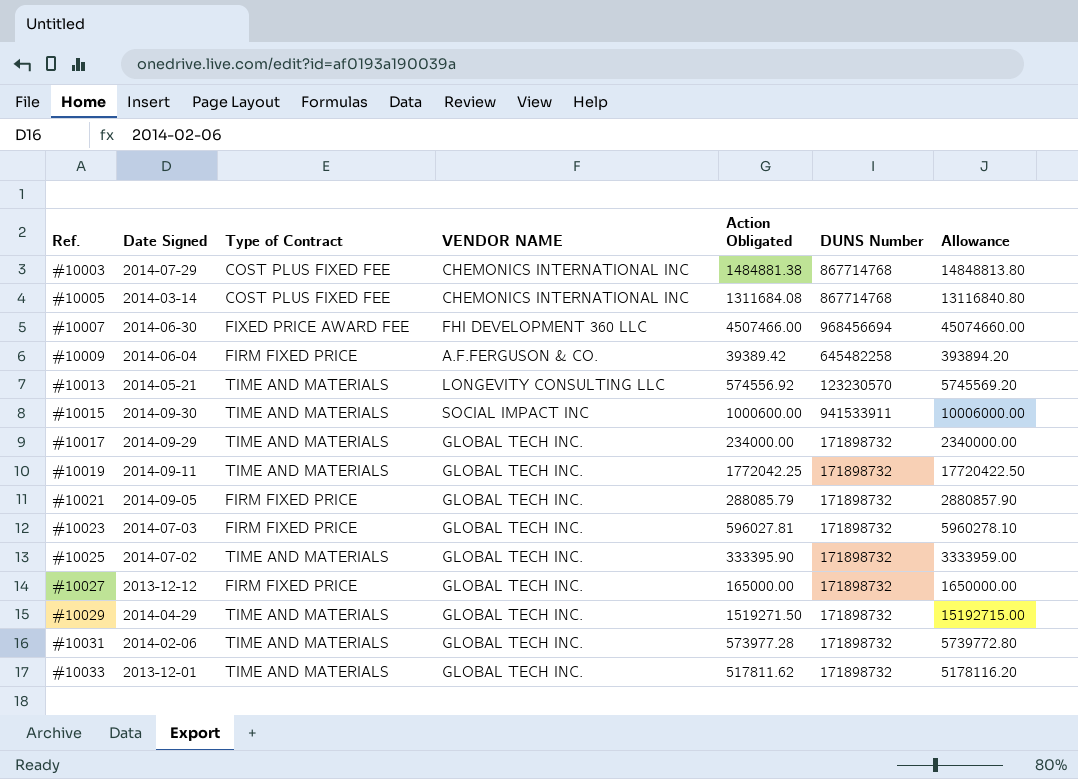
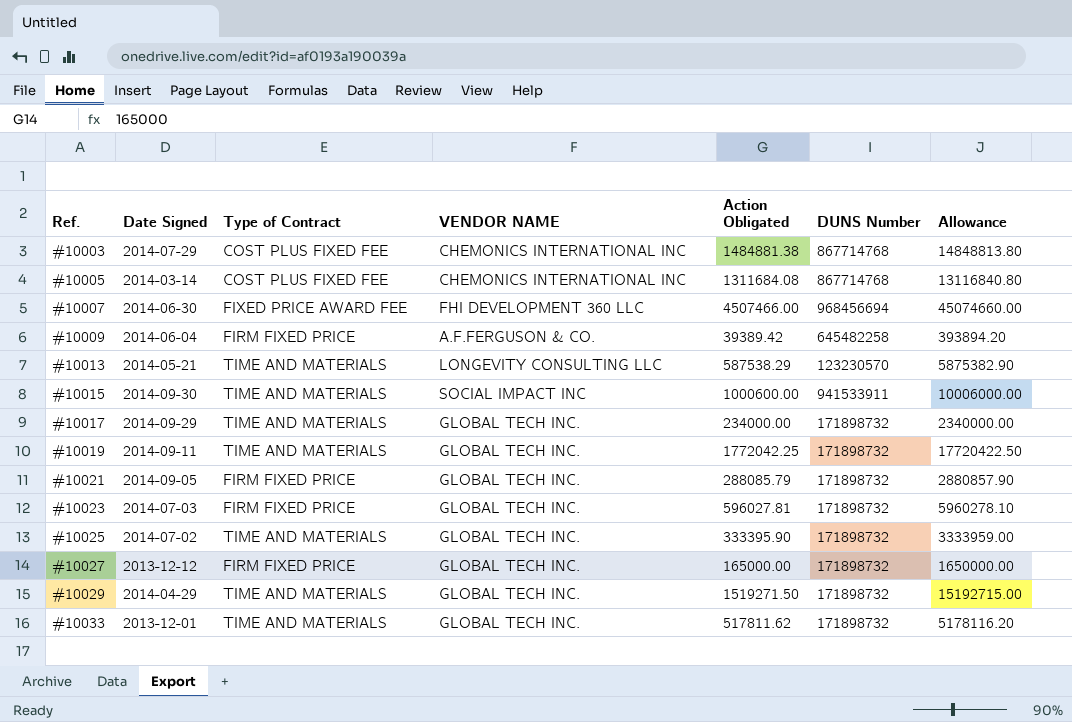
row #10031: 2014-02-06 | TIME AND MATERIALS | GLOBAL TECH INC. | 573977.28 | 171898732 | 5739772.80 -> none
#10013 | Action Obligated: 574556.92 -> 587538.29
#10013 | Allowance: 5745569.20 -> 5875382.90

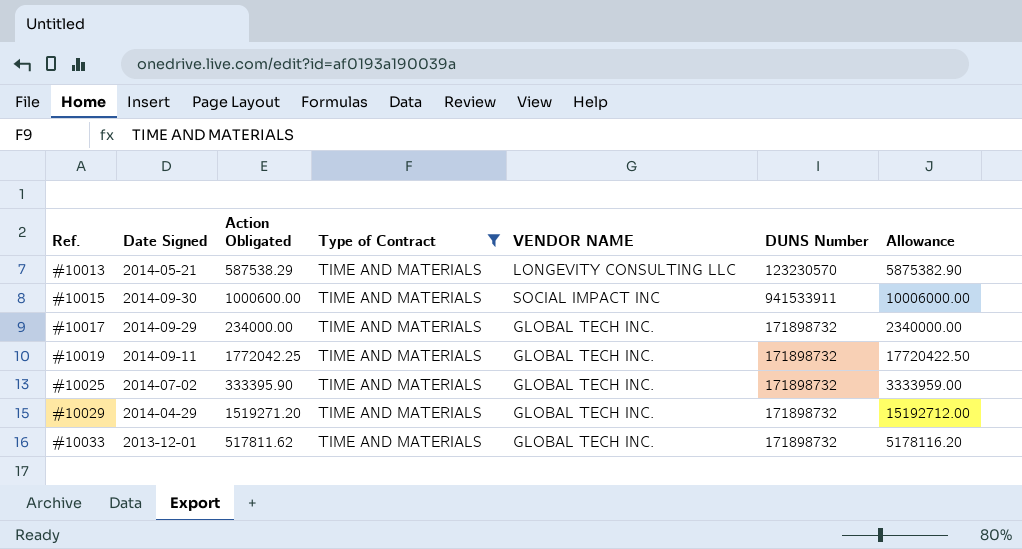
filter: none -> Type of Contract = TIME AND MATERIALS
column Action Obligated | position: 5 -> 3
#10029 | Action Obligated: 1519271.50 -> 1519271.20
#10029 | Allowance: 15192715.00 -> 15192712.00

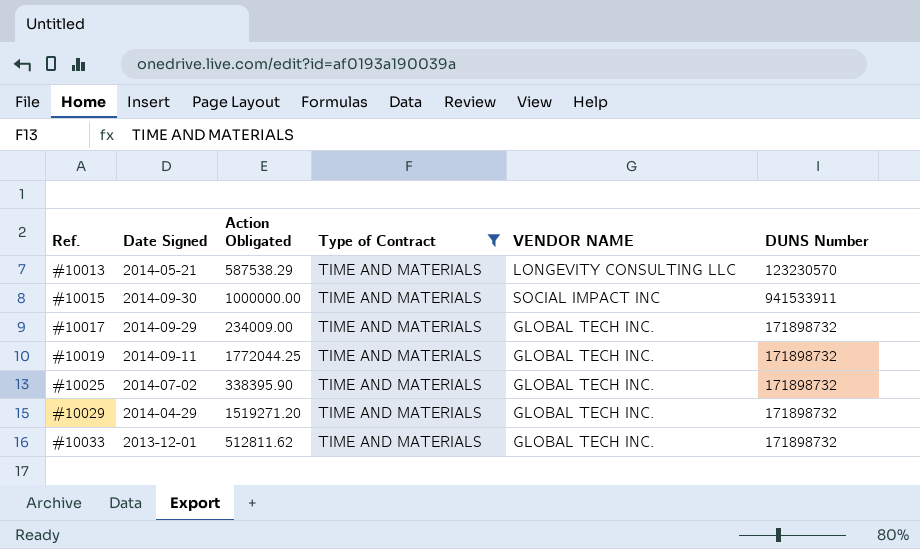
column Allowance | formula: [Action Obligated] * 10 -> none
#10015 | Action Obligated: 1000600.00 -> 1000000.00
#10017 | Action Obligated: 234000.00 -> 234009.00
#10019 | Action Obligated: 1772042.25 -> 1772044.25
#10025 | Action Obligated: 333395.90 -> 338395.90
#10033 | Action Obligated: 517811.62 -> 512811.62

